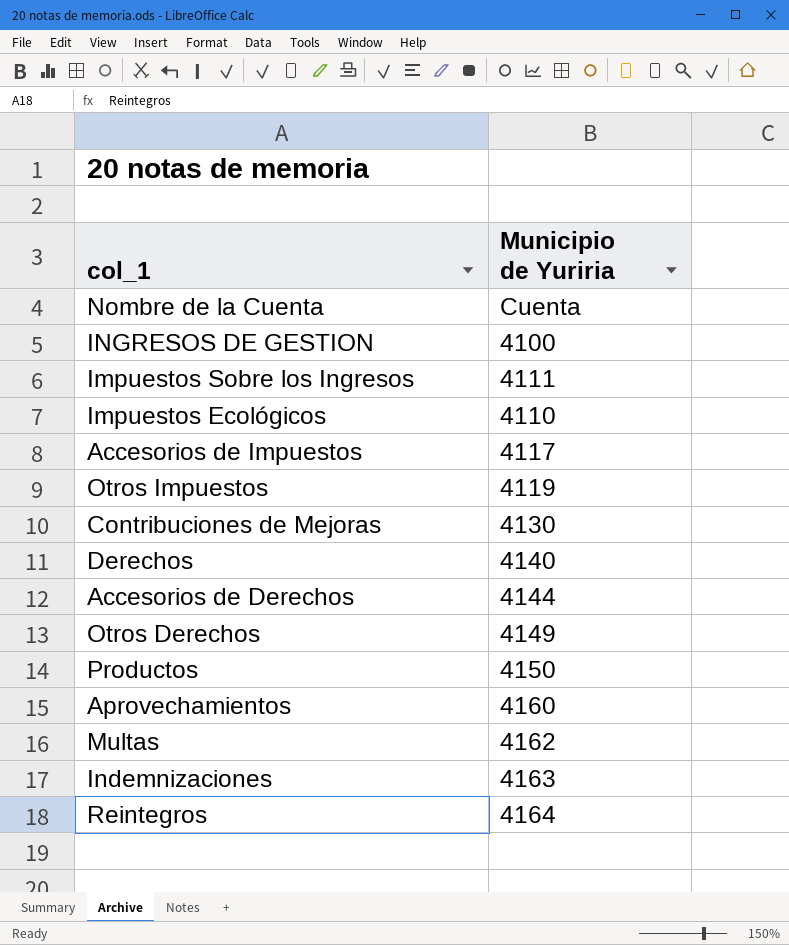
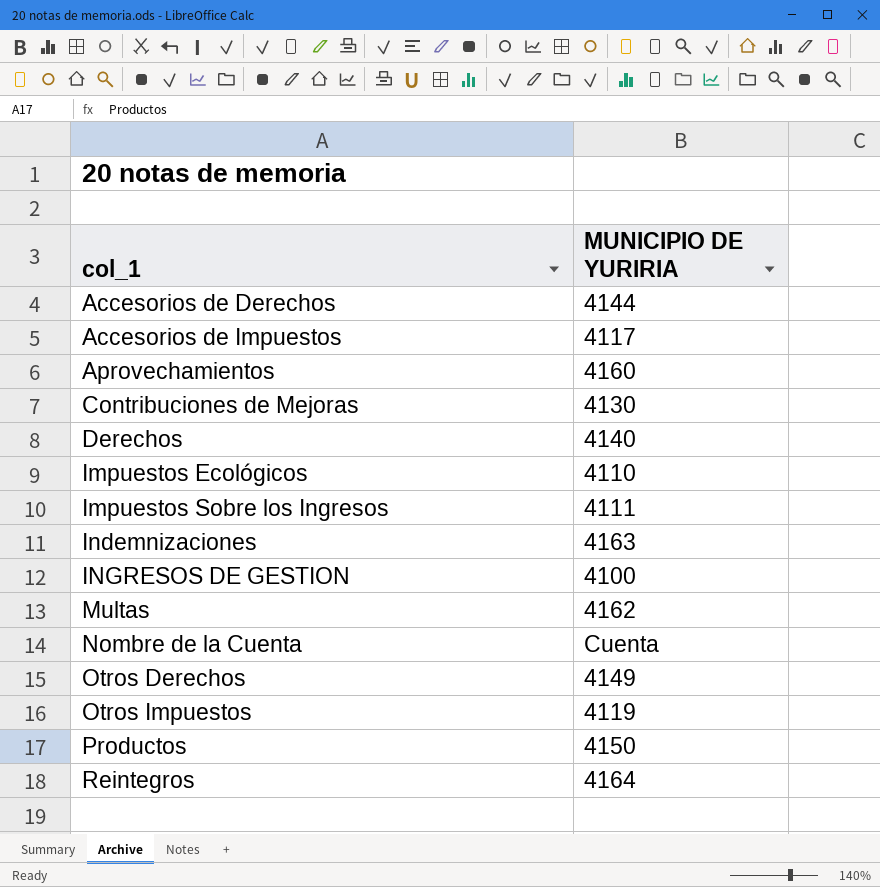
row order: none -> col_1 ascending
column name: Municipio de Yuriria -> MUNICIPIO DE YURIRIA

